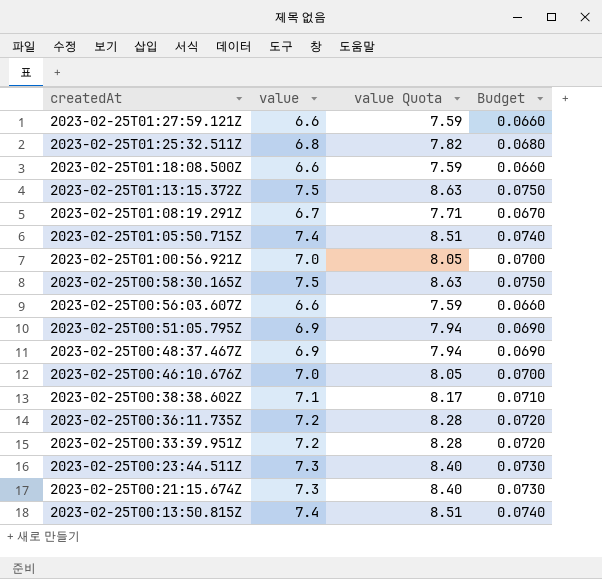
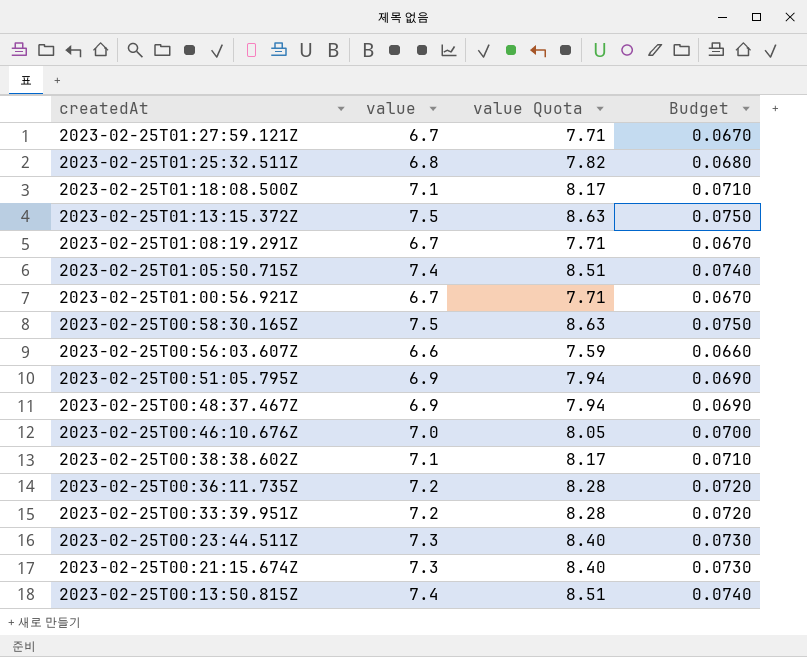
2023-02-25T01:27:59.121Z | value: 6.6 -> 6.7
2023-02-25T01:27:59.121Z | value Quota: 7.59 -> 7.71
2023-02-25T01:27:59.121Z | Budget: 0.0660 -> 0.0670
2023-02-25T01:18:08.500Z | value: 6.6 -> 7.1
2023-02-25T01:18:08.500Z | value Quota: 7.59 -> 8.17
2023-02-25T01:18:08.500Z | Budget: 0.0660 -> 0.0710
2023-02-25T01:00:56.921Z | value: 7.0 -> 6.7
2023-02-25T01:00:56.921Z | value Quota: 8.05 -> 7.71
2023-02-25T01:00:56.921Z | Budget: 0.0700 -> 0.0670

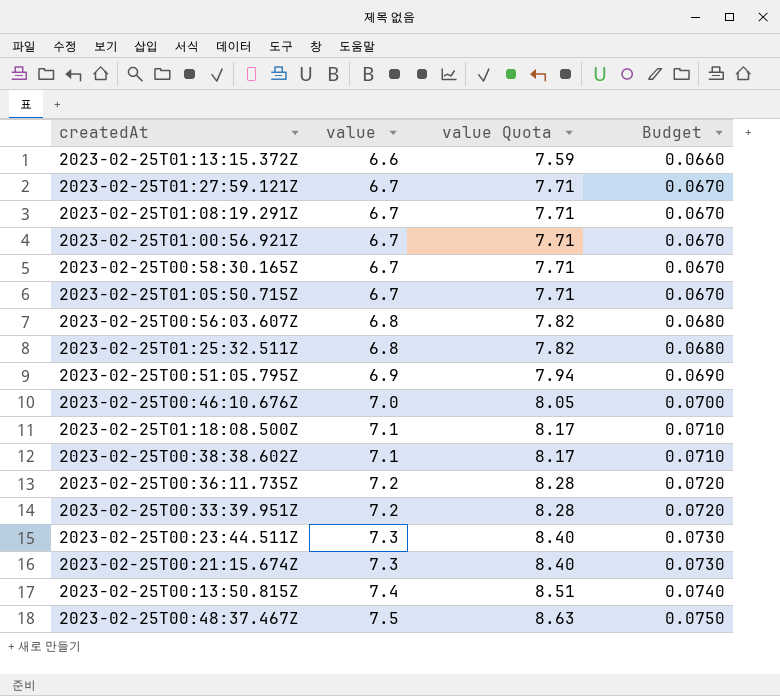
row order: createdAt descending -> value ascending
2023-02-25T01:13:15.372Z | value: 7.5 -> 6.6
2023-02-25T01:13:15.372Z | value Quota: 8.63 -> 7.59
2023-02-25T01:13:15.372Z | Budget: 0.0750 -> 0.0660
2023-02-25T00:58:30.165Z | value: 7.5 -> 6.7
2023-02-25T00:58:30.165Z | value Quota: 8.63 -> 7.71
2023-02-25T00:58:30.165Z | Budget: 0.0750 -> 0.0670
2023-02-25T01:05:50.715Z | value: 7.4 -> 6.7
2023-02-25T01:05:50.715Z | value Quota: 8.51 -> 7.71
2023-02-25T01:05:50.715Z | Budget: 0.0740 -> 0.0670
2023-02-25T00:56:03.607Z | value: 6.6 -> 6.8
2023-02-25T00:56:03.607Z | value Quota: 7.59 -> 7.82
2023-02-25T00:56:03.607Z | Budget: 0.0660 -> 0.0680
2023-02-25T00:48:37.467Z | value: 6.9 -> 7.5
2023-02-25T00:48:37.467Z | value Quota: 7.94 -> 8.63
2023-02-25T00:48:37.467Z | Budget: 0.0690 -> 0.0750

